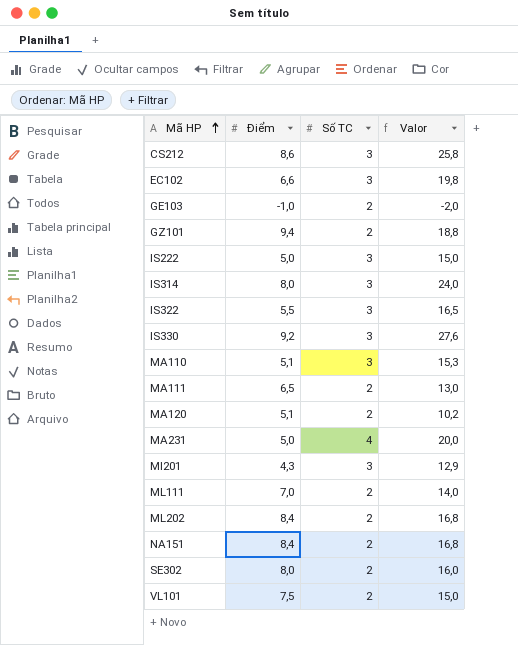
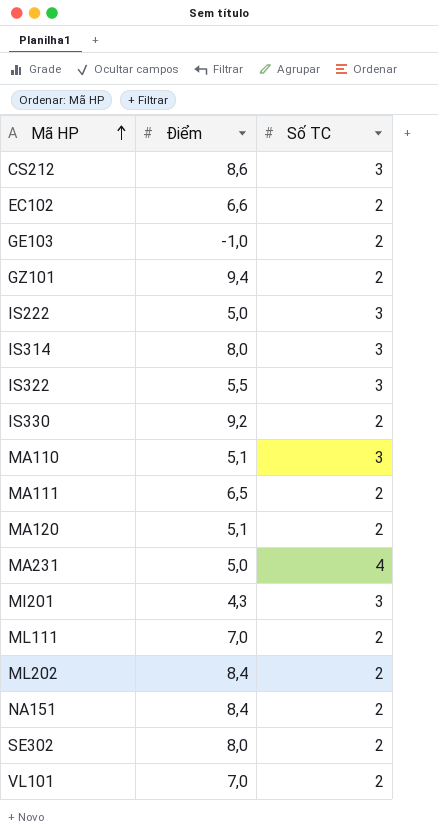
column Valor | formula: [Điểm] * [Số TC] -> none
EC102 | Số TC: 3 -> 2
IS330 | Số TC: 3 -> 2
VL101 | Điểm: 7,5 -> 7,0

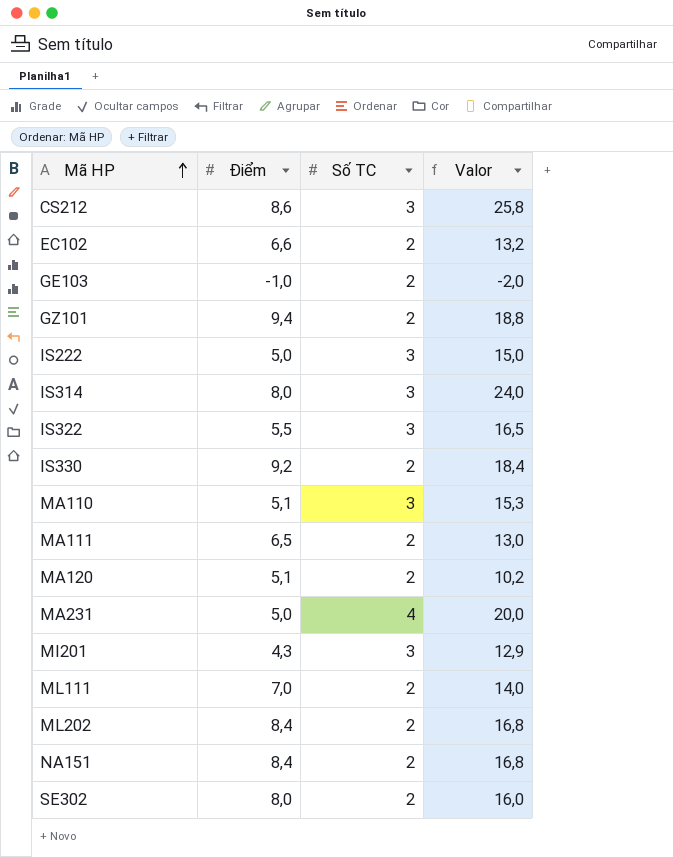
column Valor | formula: none -> [Điểm] * [Số TC]
row VL101: 7,0 | 2 -> none

